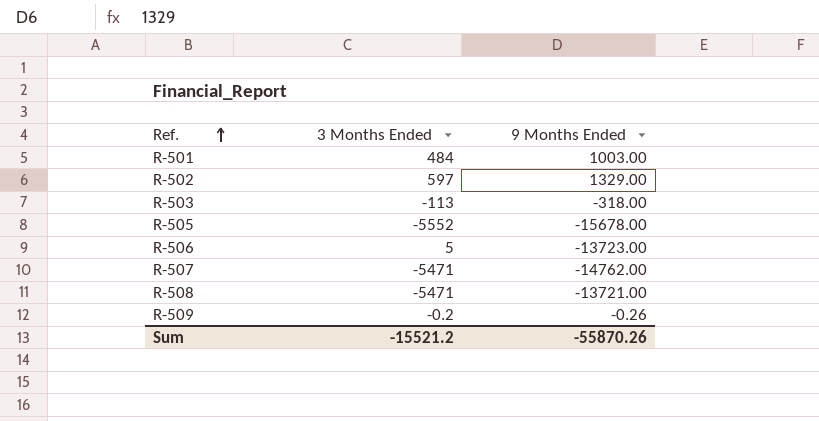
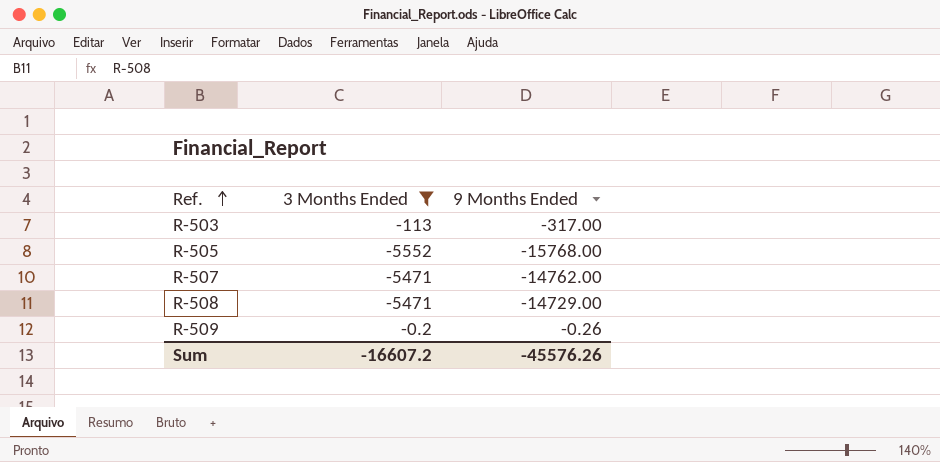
filter: none -> 3 Months Ended <= -0.2
R-503 | 9 Months Ended: -318.00 -> -317.00
R-505 | 9 Months Ended: -15678.00 -> -15768.00
R-508 | 9 Months Ended: -13721.00 -> -14729.00
Sum | 3 Months Ended: -15521.2 -> -16607.2
Sum | 9 Months Ended: -55870.26 -> -45576.26

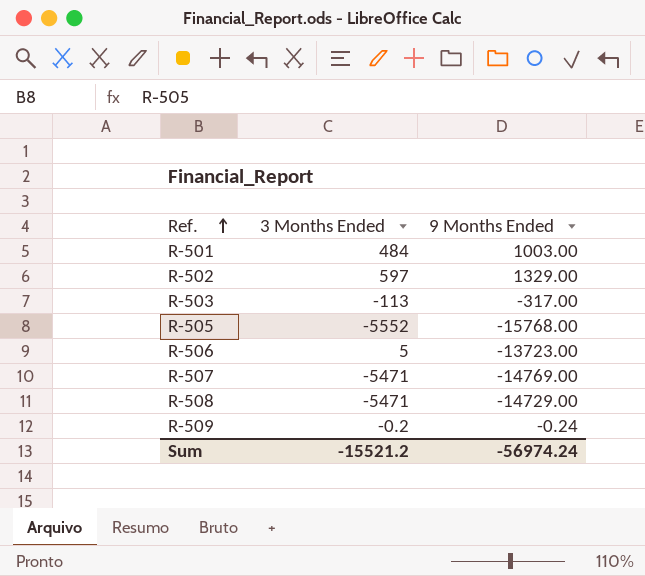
filter: 3 Months Ended <= -0.2 -> none
R-507 | 9 Months Ended: -14762.00 -> -14769.00
R-509 | 9 Months Ended: -0.26 -> -0.24
Sum | 3 Months Ended: -16607.2 -> -15521.2
Sum | 9 Months Ended: -45576.26 -> -56974.24

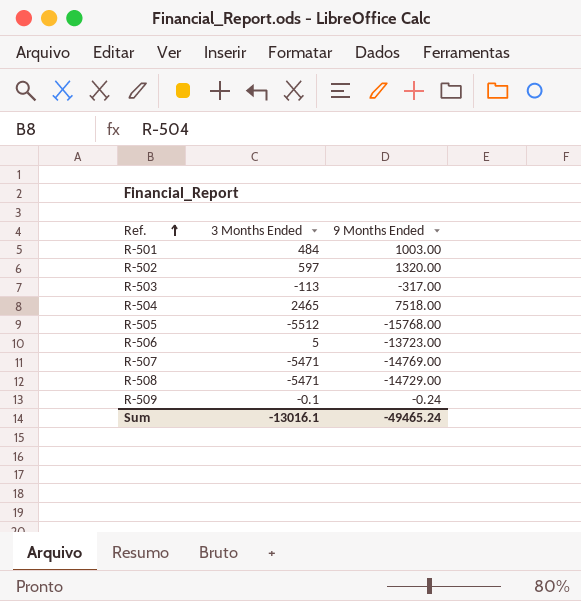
R-502 | 9 Months Ended: 1329.00 -> 1320.00
row R-504: none -> 2465 | 7518.00
R-505 | 3 Months Ended: -5552 -> -5512
R-509 | 3 Months Ended: -0.2 -> -0.1
Sum | 3 Months Ended: -15521.2 -> -13016.1
Sum | 9 Months Ended: -56974.24 -> -49465.24

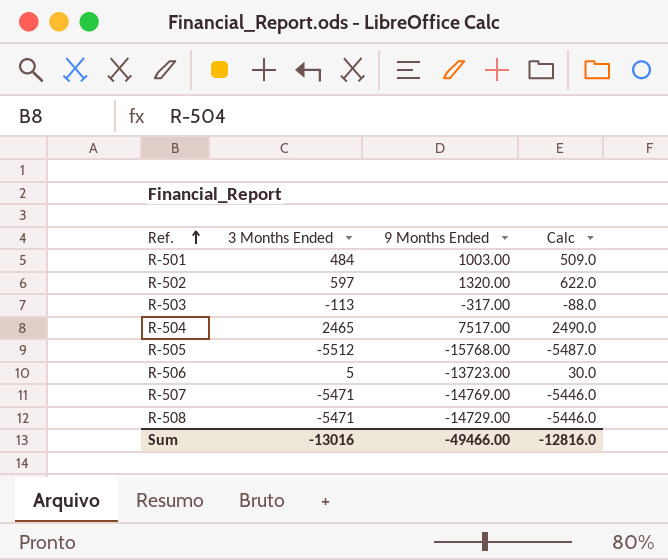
column Calc | formula: none -> [3 Months Ended] + 25
row R-509: -0.1 | -0.24 -> none
R-504 | 9 Months Ended: 7518.00 -> 7517.00
Sum | 3 Months Ended: -13016.1 -> -13016
Sum | 9 Months Ended: -49465.24 -> -49466.00

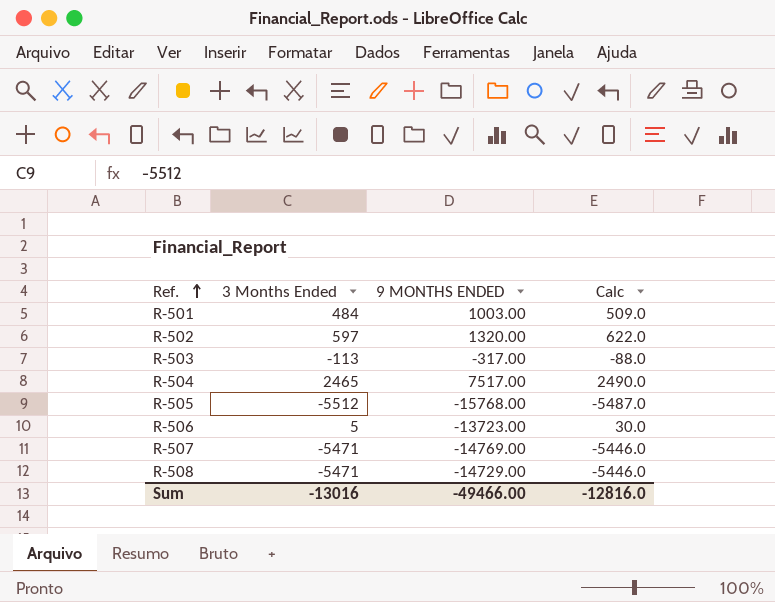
column name: 9 Months Ended -> 9 MONTHS ENDED

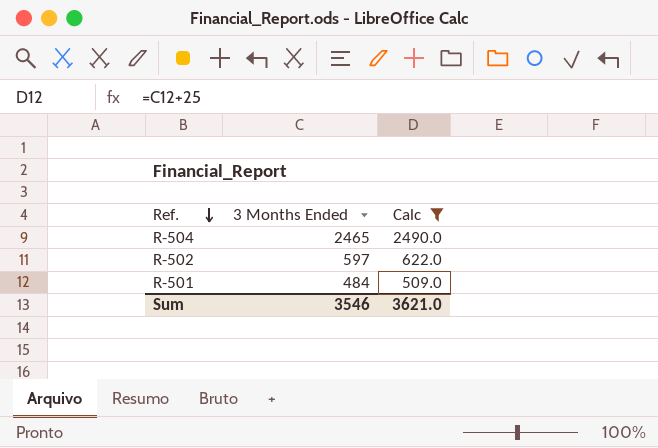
filter: none -> Calc >= 509.0
row order: Ref. ascending -> Ref. descending
column 9 MONTHS ENDED | position: 3 -> none
Sum | 3 Months Ended: -13016 -> 3546
Sum | Calc: -12816.0 -> 3621.0

